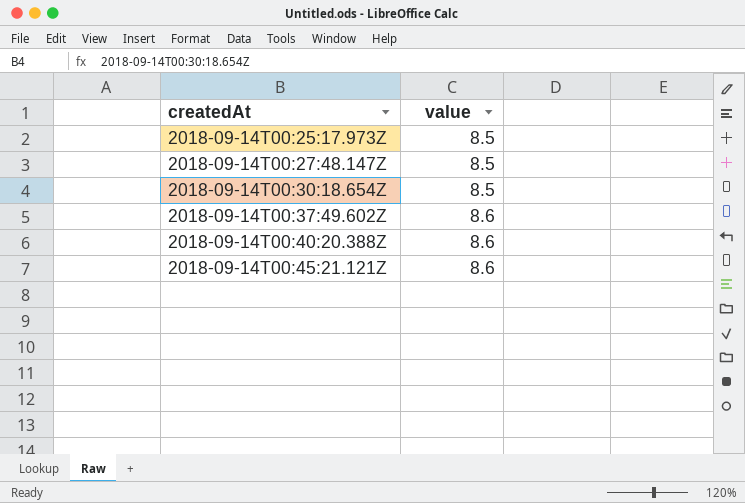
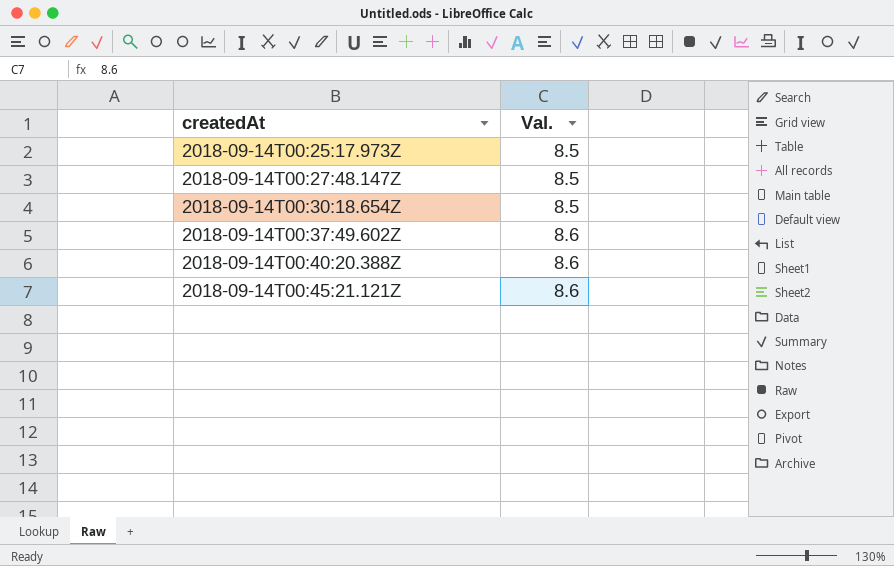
column name: value -> Val.

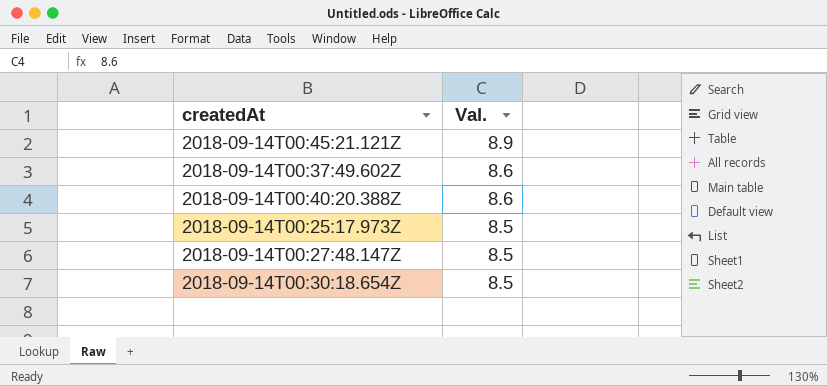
row order: createdAt ascending -> Val. descending
2018-09-14T00:45:21.121Z | Val.: 8.6 -> 8.9

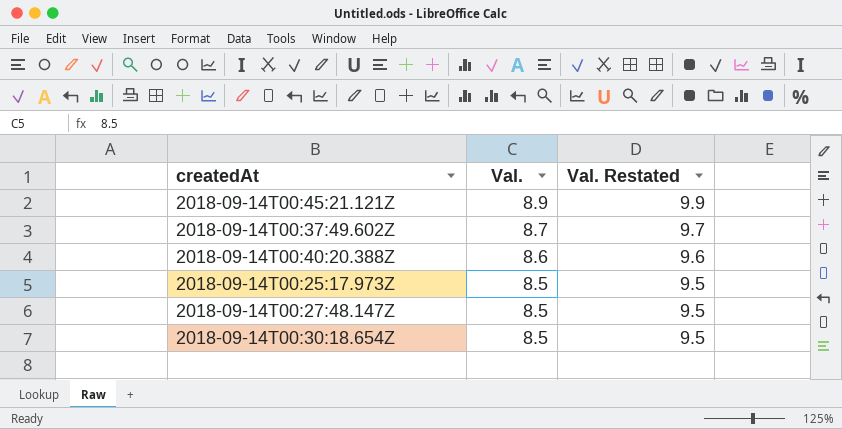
column Val. Restated | formula: none -> [Val.] + 1
2018-09-14T00:37:49.602Z | Val.: 8.6 -> 8.7

